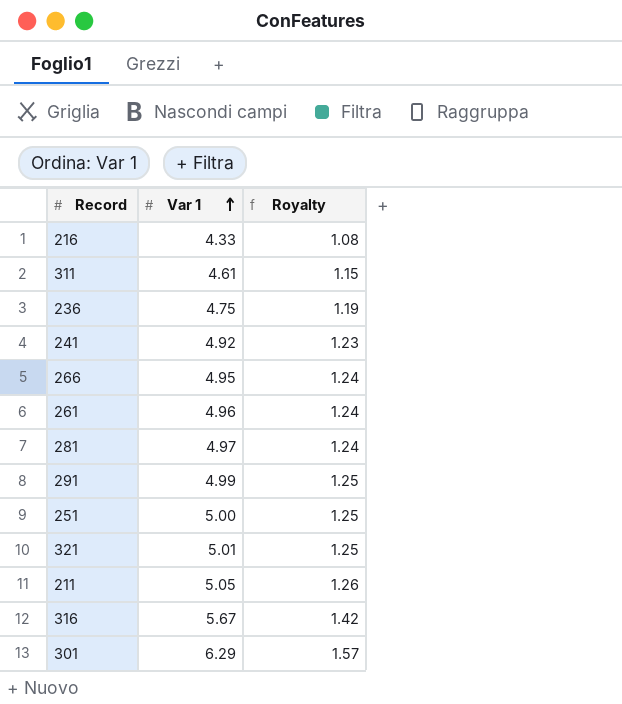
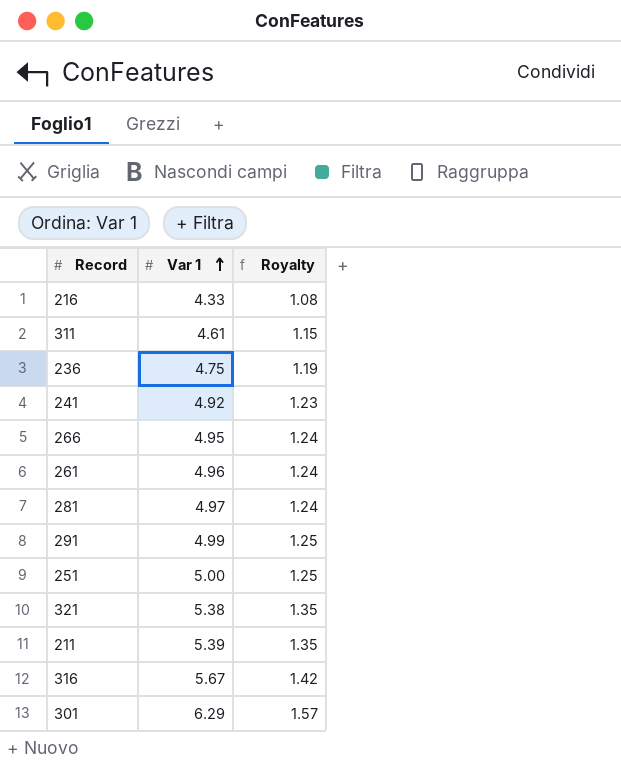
321 | Var 1: 5.01 -> 5.38
321 | Royalty: 1.25 -> 1.35
211 | Var 1: 5.05 -> 5.39
211 | Royalty: 1.26 -> 1.35

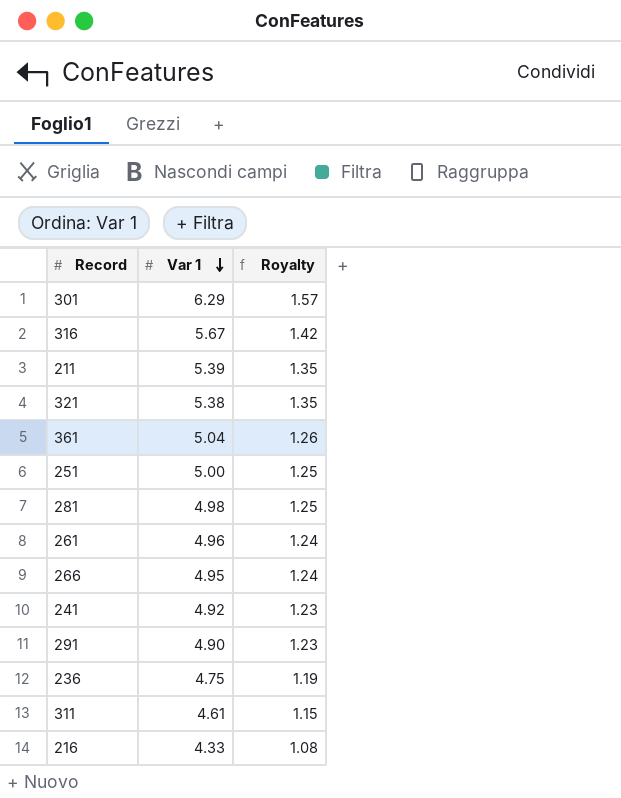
row order: Var 1 ascending -> Var 1 descending
row 361: none -> 5.04 | 1.26
281 | Var 1: 4.97 -> 4.98
281 | Royalty: 1.24 -> 1.25
291 | Var 1: 4.99 -> 4.90
291 | Royalty: 1.25 -> 1.23

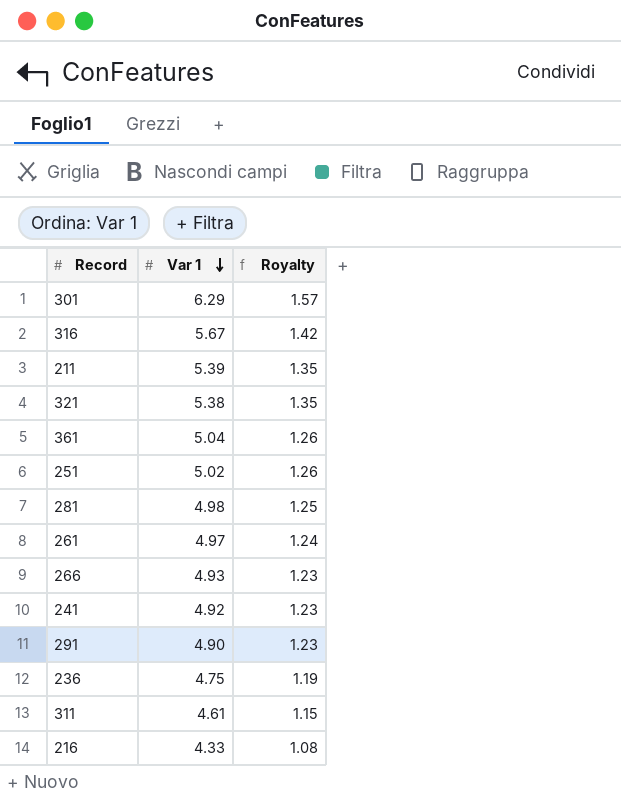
251 | Var 1: 5.00 -> 5.02
251 | Royalty: 1.25 -> 1.26
261 | Var 1: 4.96 -> 4.97
266 | Var 1: 4.95 -> 4.93
266 | Royalty: 1.24 -> 1.23

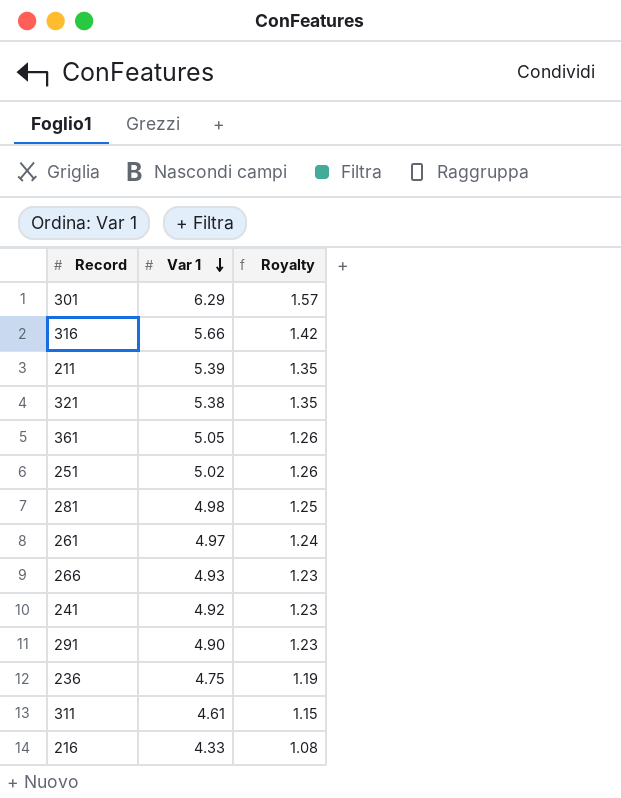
316 | Var 1: 5.67 -> 5.66
361 | Var 1: 5.04 -> 5.05

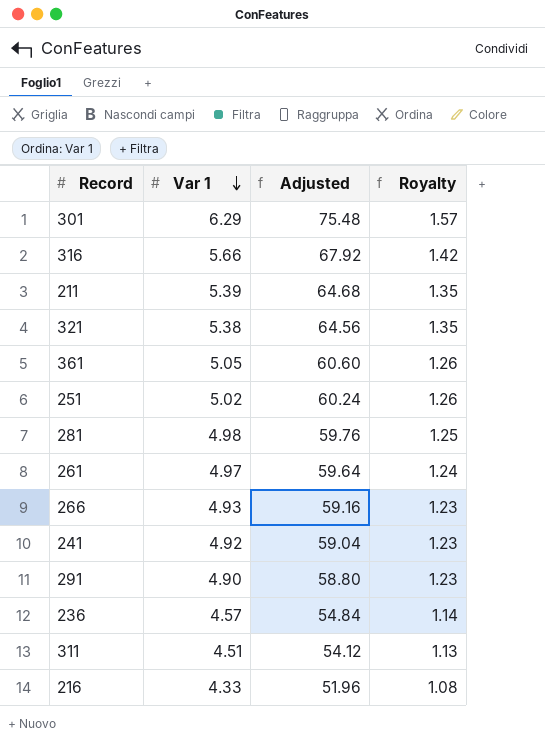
column Adjusted | formula: none -> [Var 1] * 12
236 | Var 1: 4.75 -> 4.57
236 | Royalty: 1.19 -> 1.14
311 | Var 1: 4.61 -> 4.51
311 | Royalty: 1.15 -> 1.13

